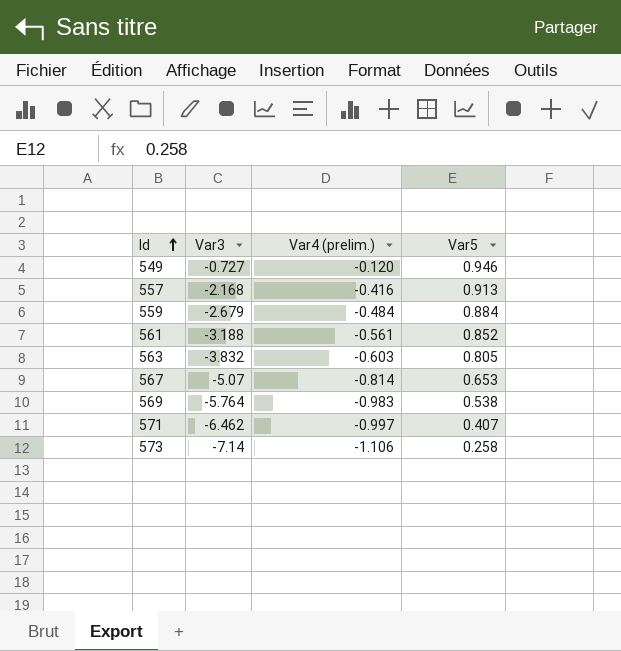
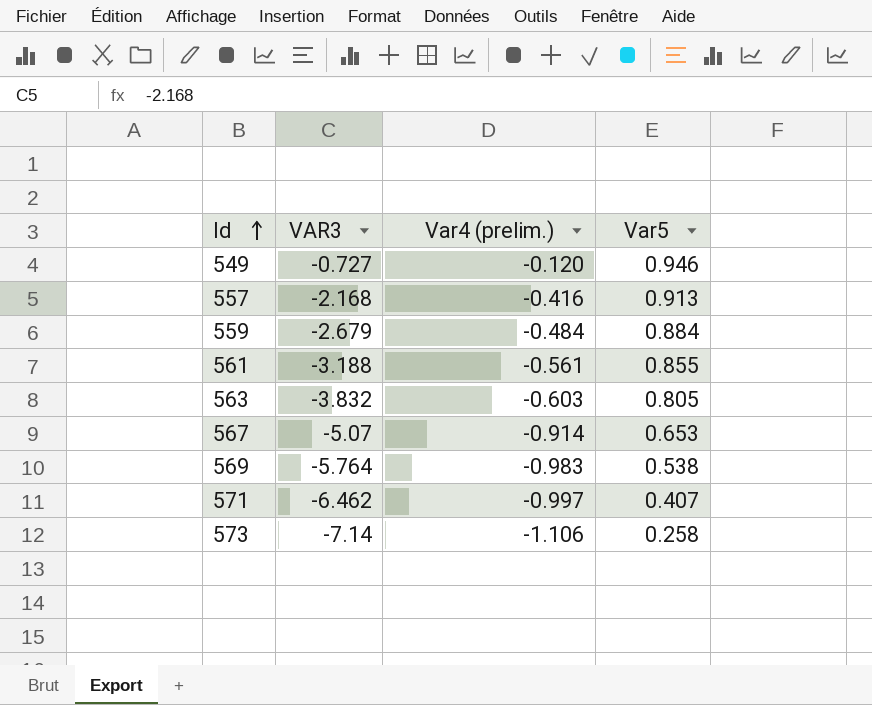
column name: Var3 -> VAR3
561 | Var5: 0.852 -> 0.855
567 | Var4 (prelim.): -0.814 -> -0.914

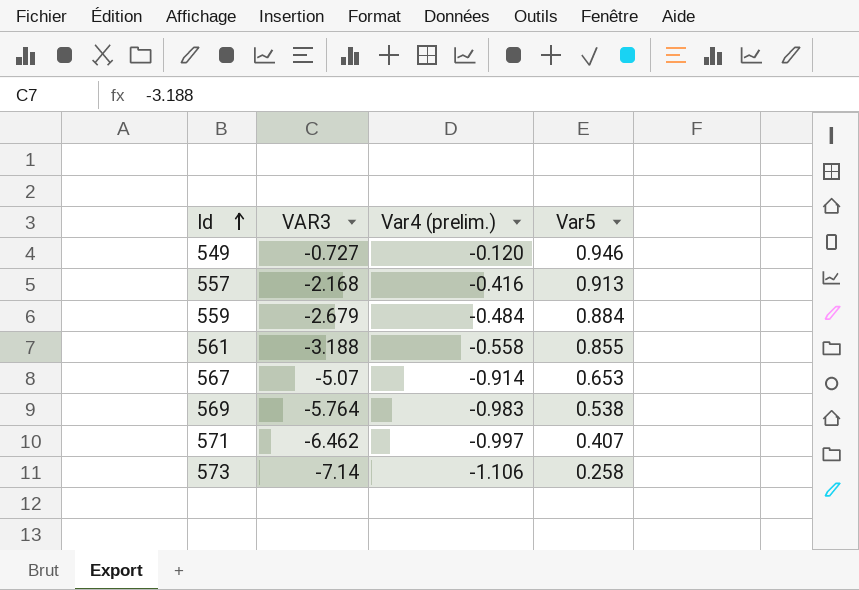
row 563: -3.832 | -0.603 | 0.805 -> none
561 | Var4 (prelim.): -0.561 -> -0.558

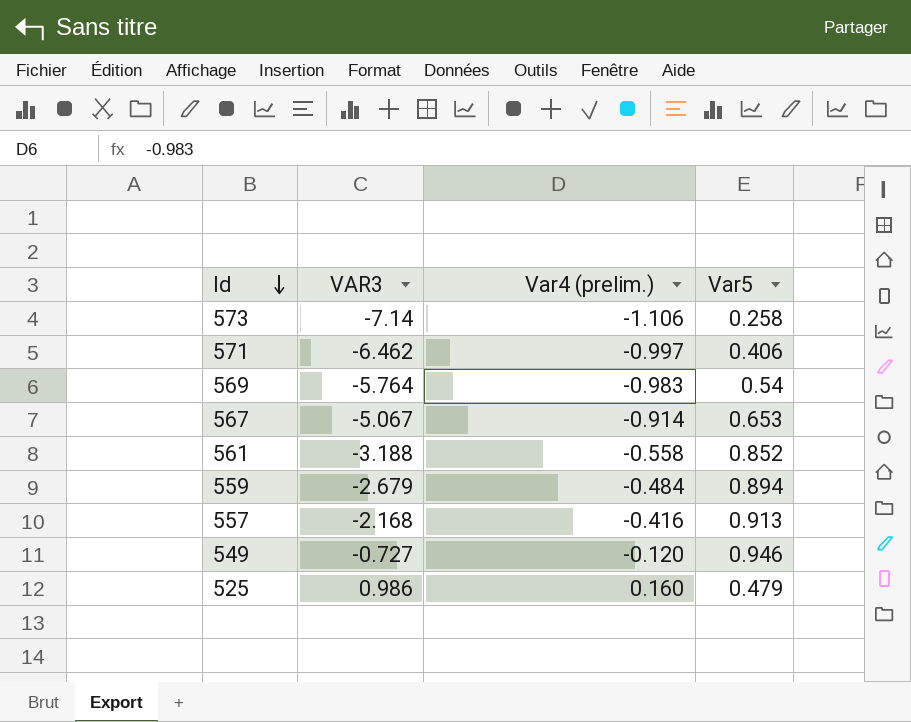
row order: Id ascending -> Id descending
571 | Var5: 0.407 -> 0.406
569 | Var5: 0.538 -> 0.54
567 | VAR3: -5.07 -> -5.067
561 | Var5: 0.855 -> 0.852
559 | Var5: 0.884 -> 0.894
row 525: none -> 0.986 | 0.160 | 0.479

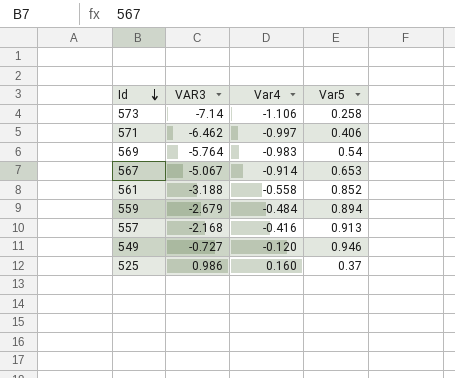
column name: Var4 (prelim.) -> Var4
525 | Var5: 0.479 -> 0.37

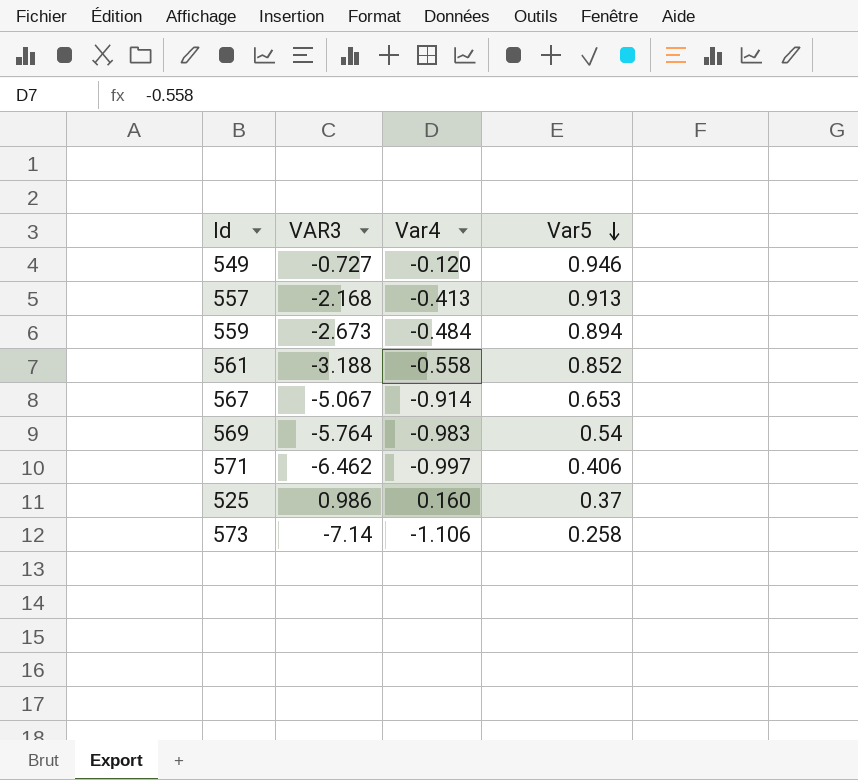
row order: Id descending -> Var5 descending
557 | Var4: -0.416 -> -0.413
559 | VAR3: -2.679 -> -2.673

